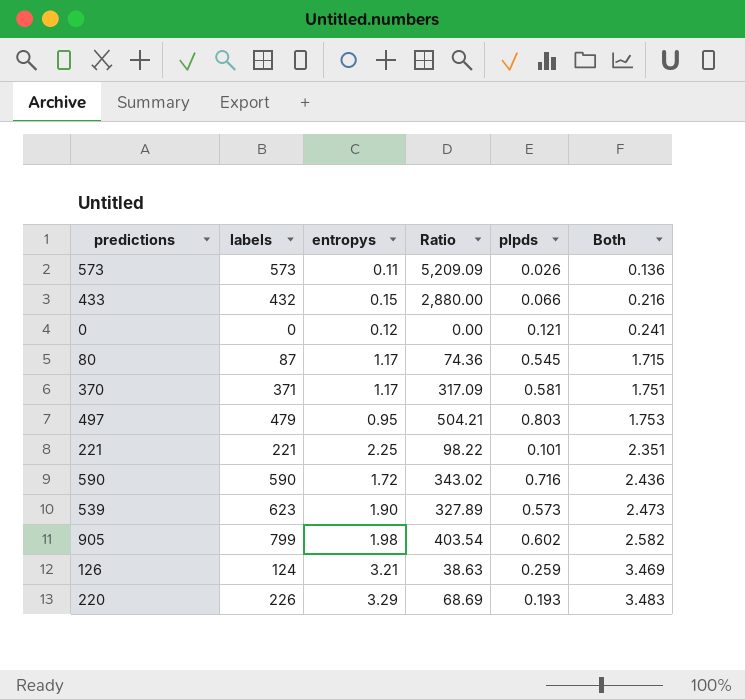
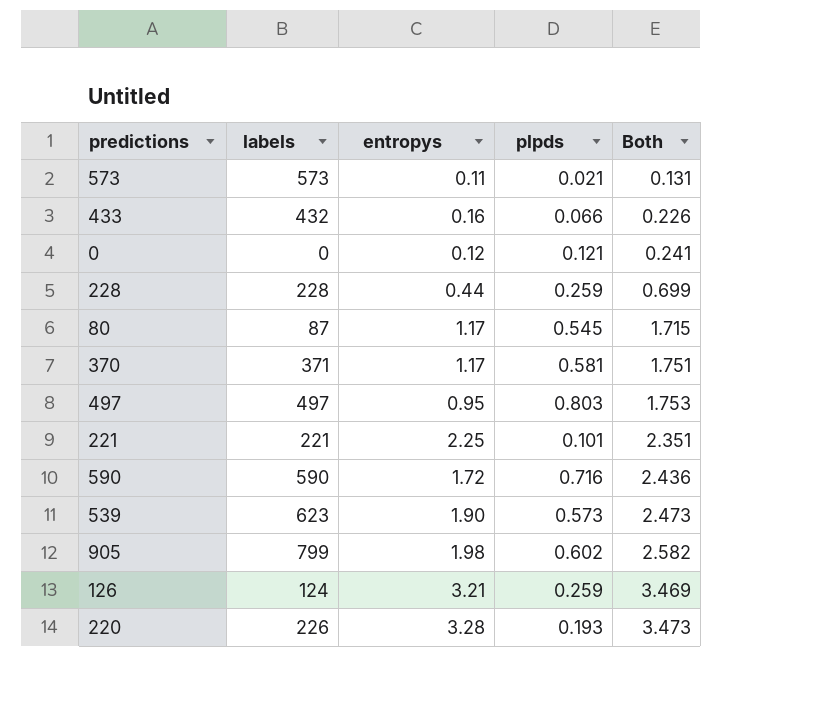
column Ratio | formula: [labels] / [entropys] -> none
573 | plpds: 0.026 -> 0.021
573 | Both: 0.136 -> 0.131
433 | entropys: 0.15 -> 0.16
433 | Both: 0.216 -> 0.226
row 228: none -> 228 | 0.44 | 0.259 | 0.699
497 | labels: 479 -> 497
220 | entropys: 3.29 -> 3.28
220 | Both: 3.483 -> 3.473

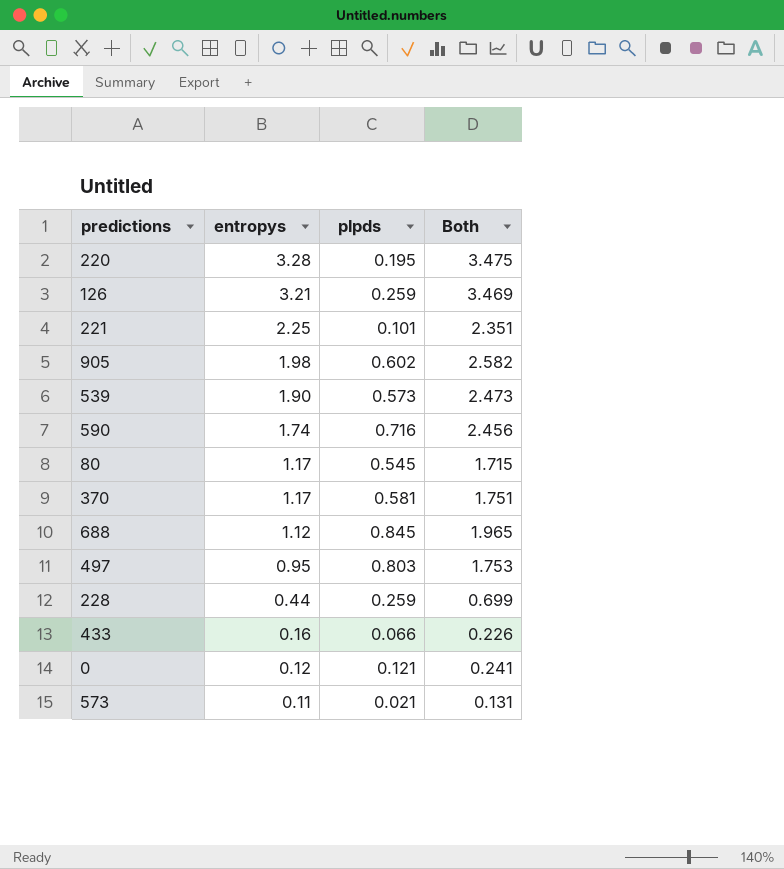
row order: Both ascending -> entropys descending
column labels | position: 2 -> none
220 | plpds: 0.193 -> 0.195
220 | Both: 3.473 -> 3.475
590 | entropys: 1.72 -> 1.74
590 | Both: 2.436 -> 2.456
row 688: none -> 1.12 | 0.845 | 1.965

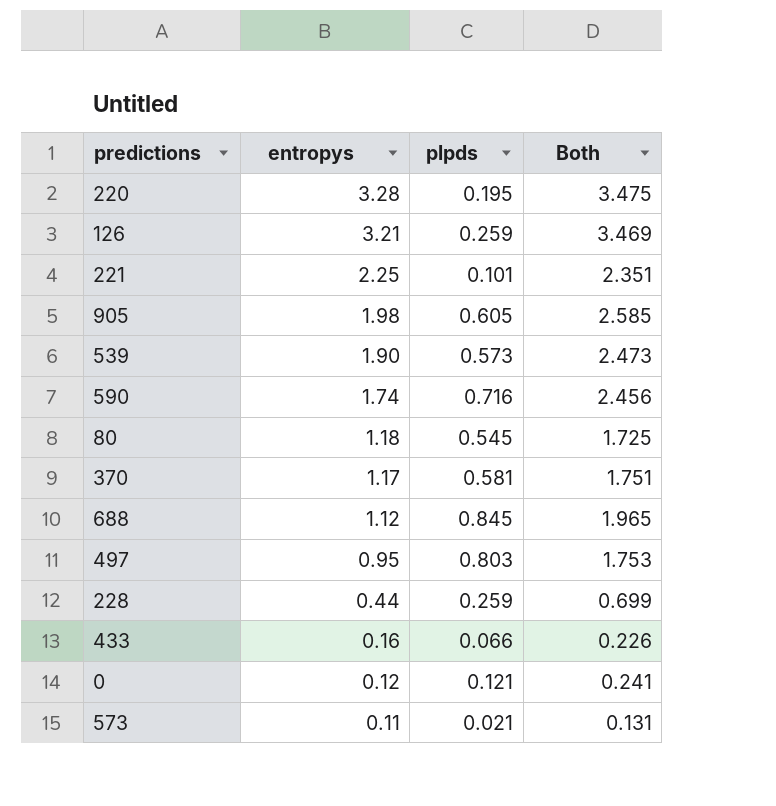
905 | plpds: 0.602 -> 0.605
905 | Both: 2.582 -> 2.585
80 | entropys: 1.17 -> 1.18
80 | Both: 1.715 -> 1.725

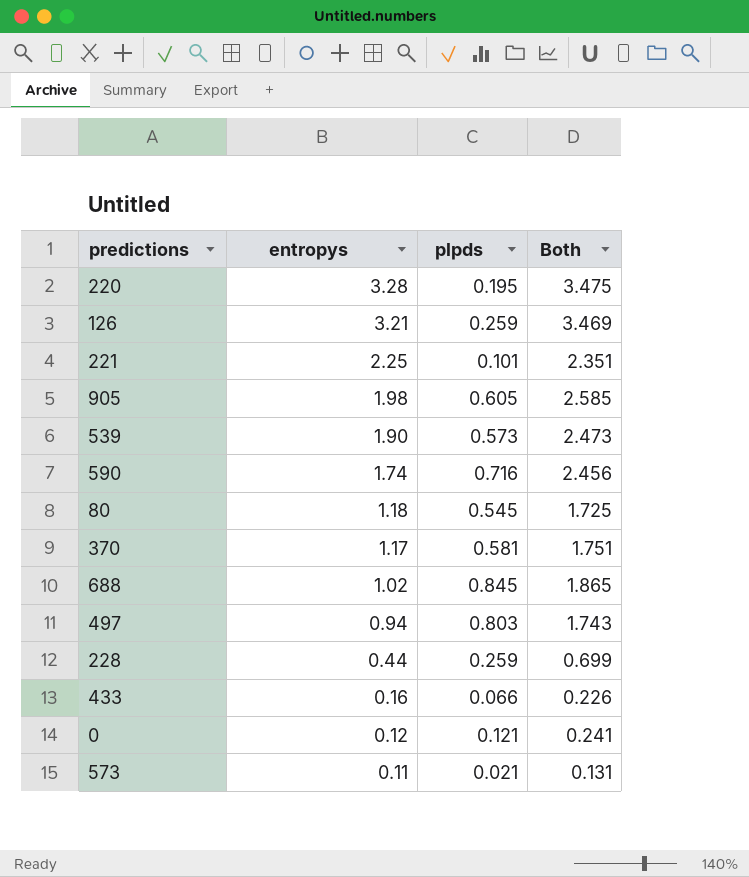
688 | entropys: 1.12 -> 1.02
688 | Both: 1.965 -> 1.865
497 | entropys: 0.95 -> 0.94
497 | Both: 1.753 -> 1.743

